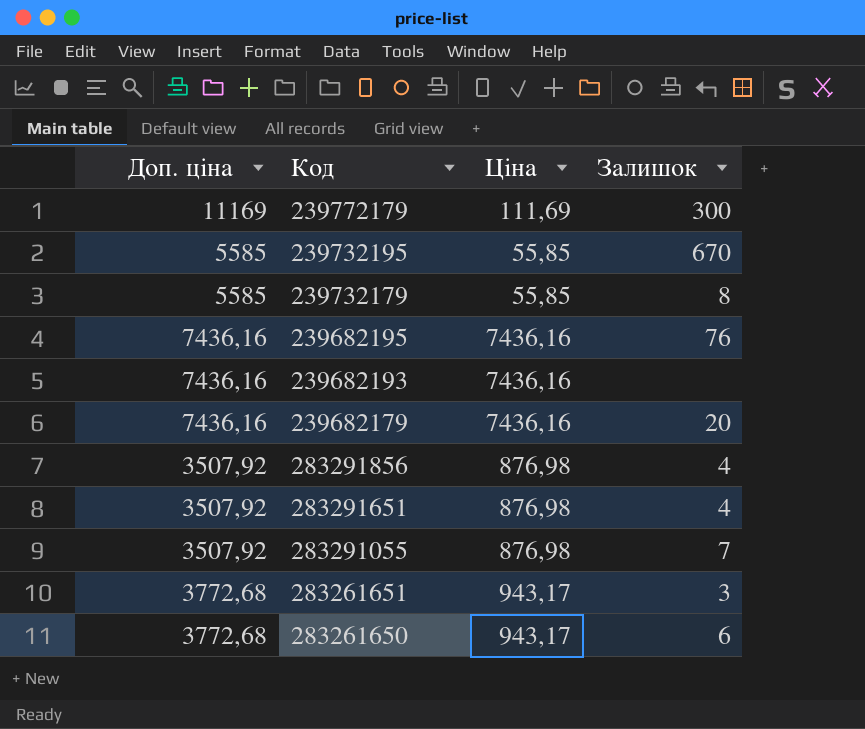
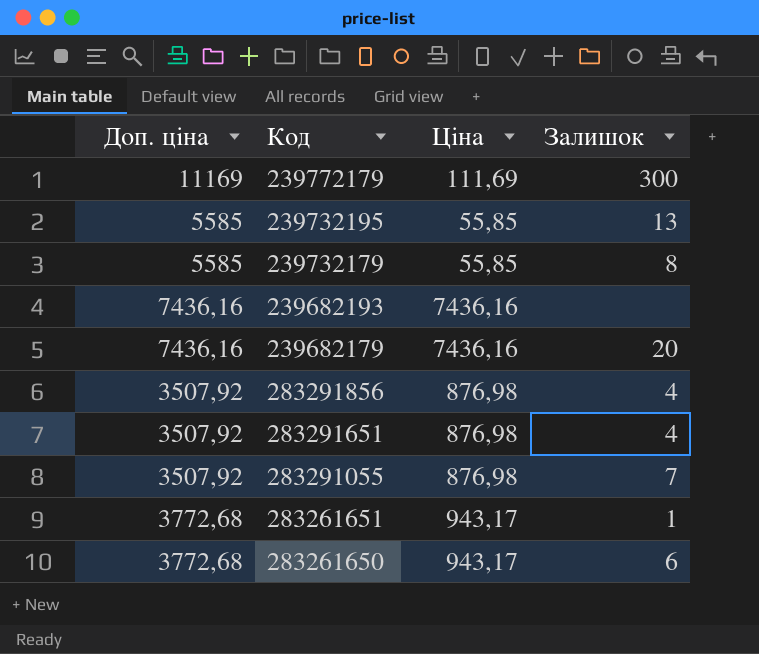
row 239682195: 7436,16 | 7436,16 | 76 -> none
239732195 | Залишок: 670 -> 13
283261651 | Залишок: 3 -> 1

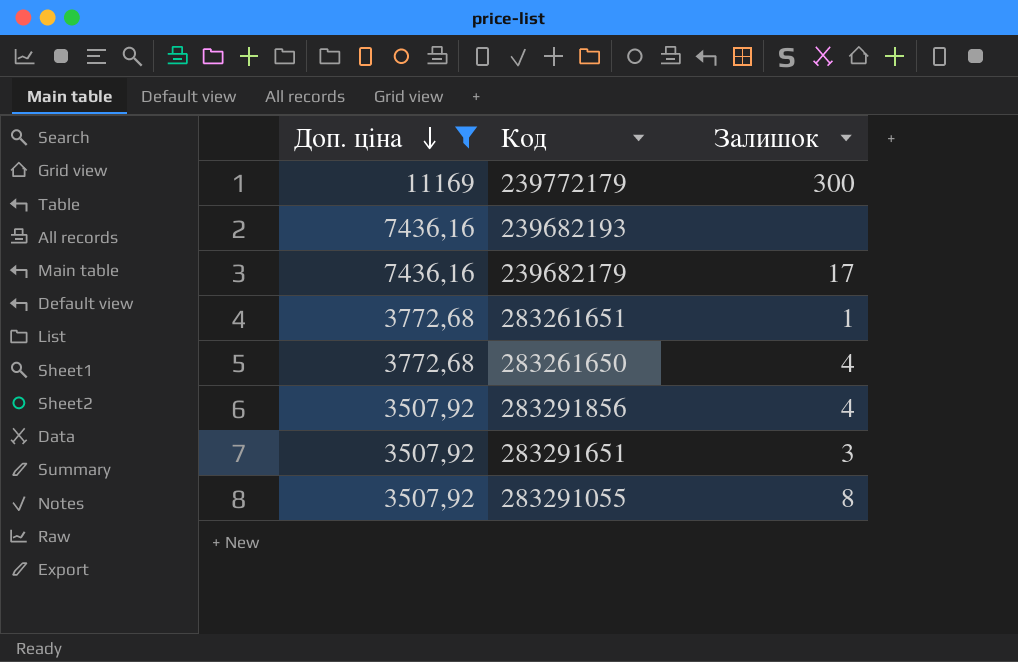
filter: none -> Доп. ціна != 5585
row order: none -> Доп. ціна descending
column Ціна | position: 3 -> none
239682179 | Залишок: 20 -> 17
283261650 | Залишок: 6 -> 4
283291651 | Залишок: 4 -> 3
283291055 | Залишок: 7 -> 8

